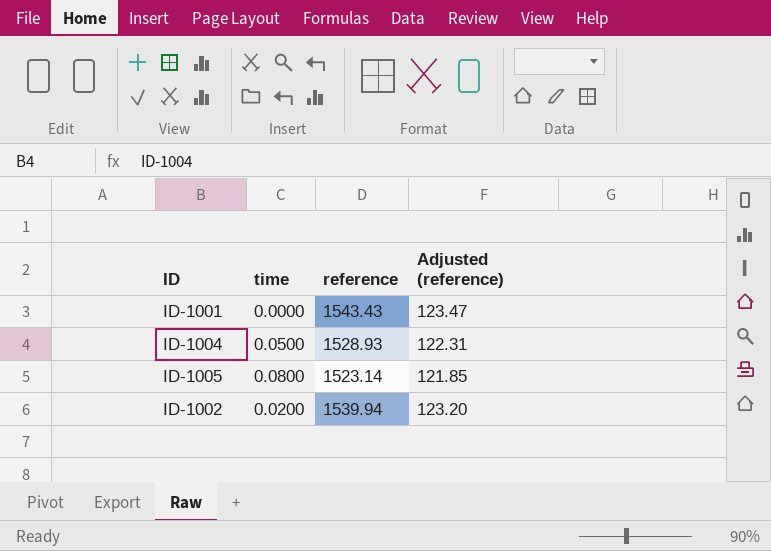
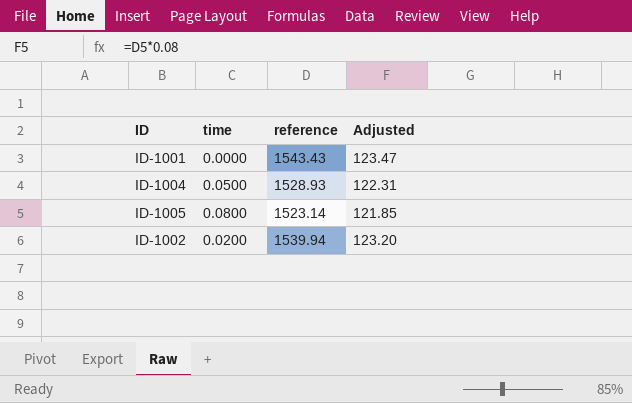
column name: Adjusted (reference) -> Adjusted

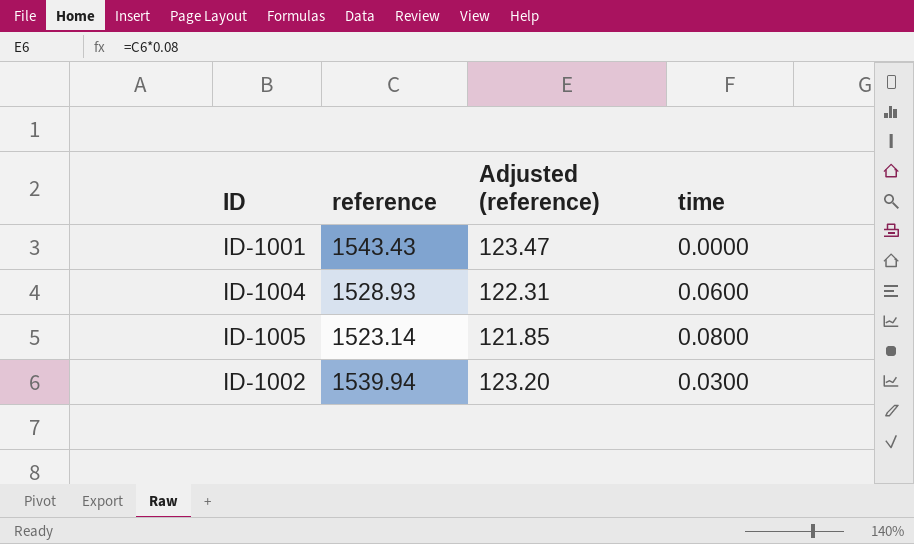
column name: Adjusted -> Adjusted (reference)
column time | position: 2 -> 4
ID-1004 | time: 0.0500 -> 0.0600
ID-1002 | time: 0.0200 -> 0.0300

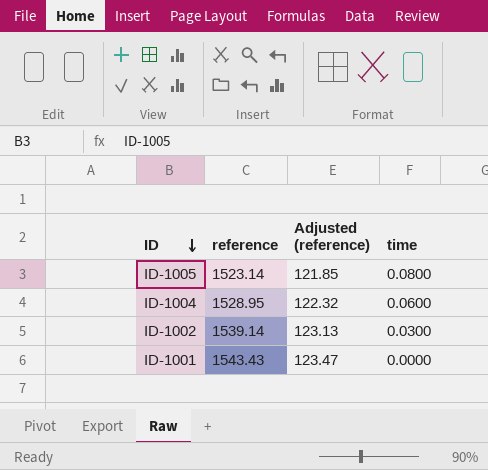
row order: none -> ID descending
ID-1004 | reference: 1528.93 -> 1528.95
ID-1004 | Adjusted (reference): 122.31 -> 122.32
ID-1002 | reference: 1539.94 -> 1539.14
ID-1002 | Adjusted (reference): 123.20 -> 123.13

